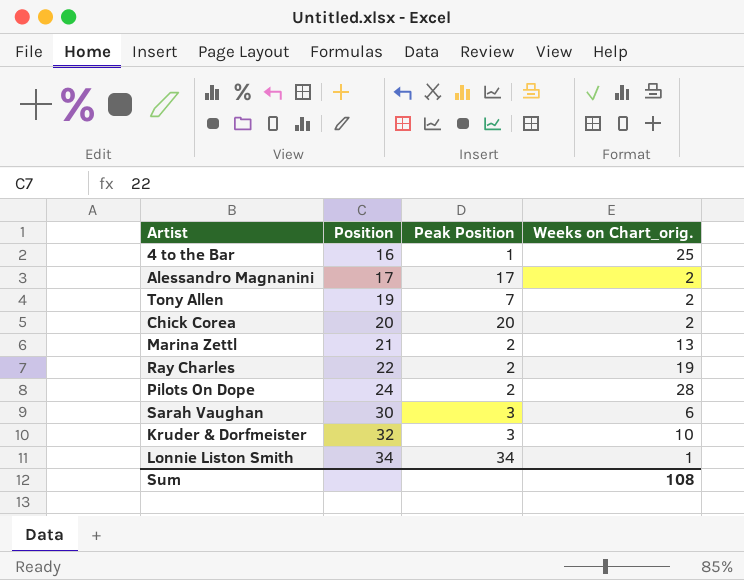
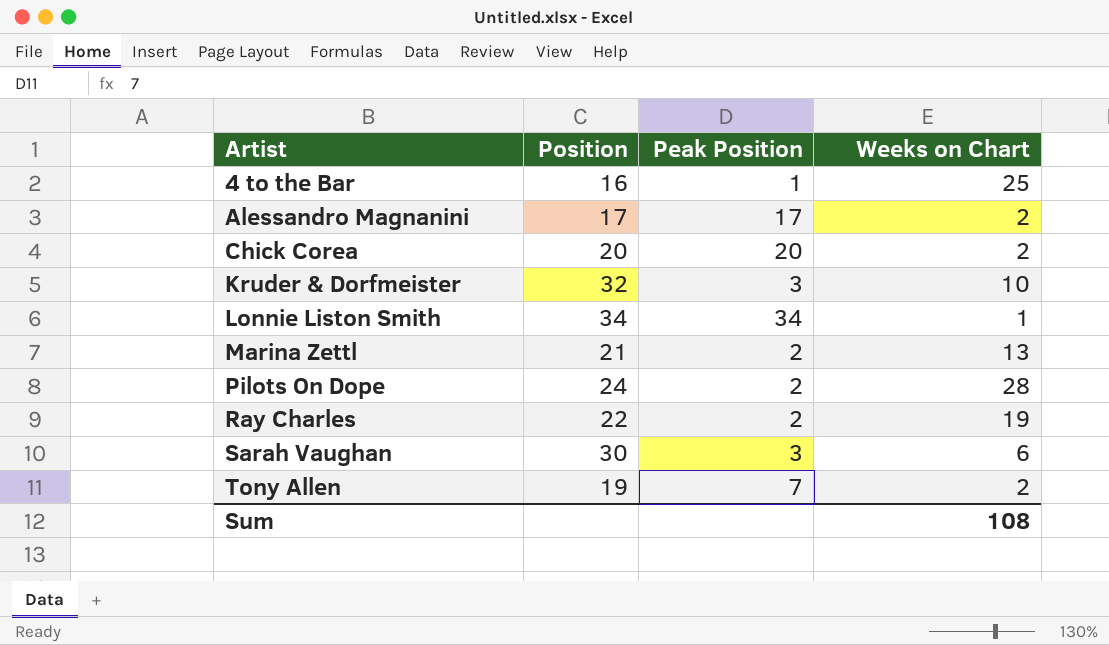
row order: Position ascending -> Artist ascending
column name: Weeks on Chart_orig. -> Weeks on Chart

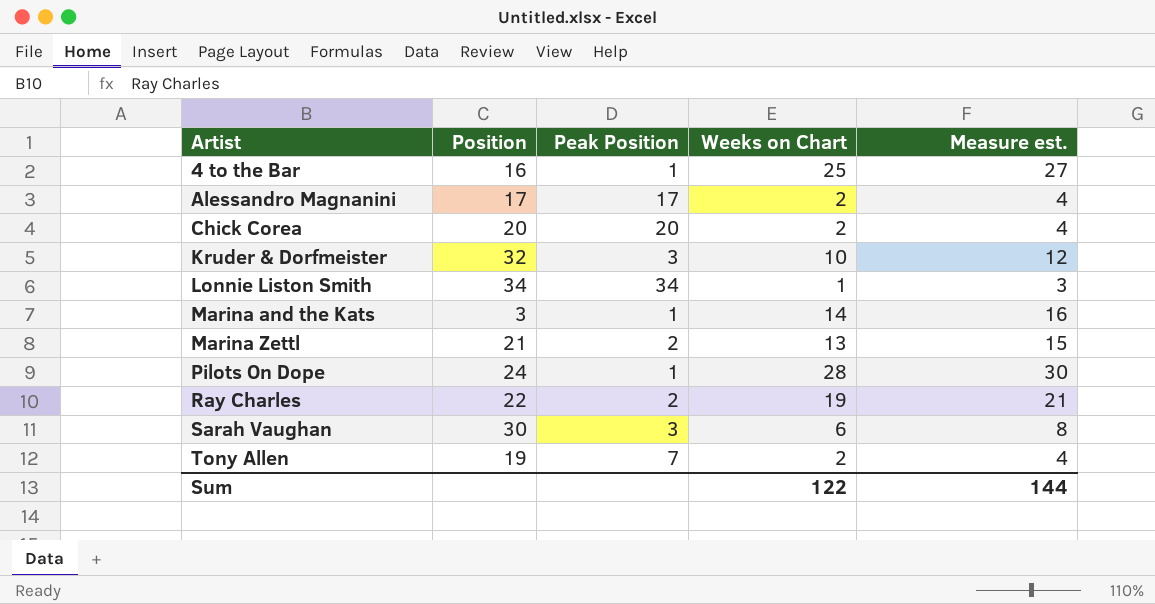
column Measure est. | formula: none -> [Weeks on Chart] + 2
row Marina and the Kats: none -> 3 | 1 | 14 | 16
Pilots On Dope | Peak Position: 2 -> 1
Sum | Weeks on Chart: 108 -> 122

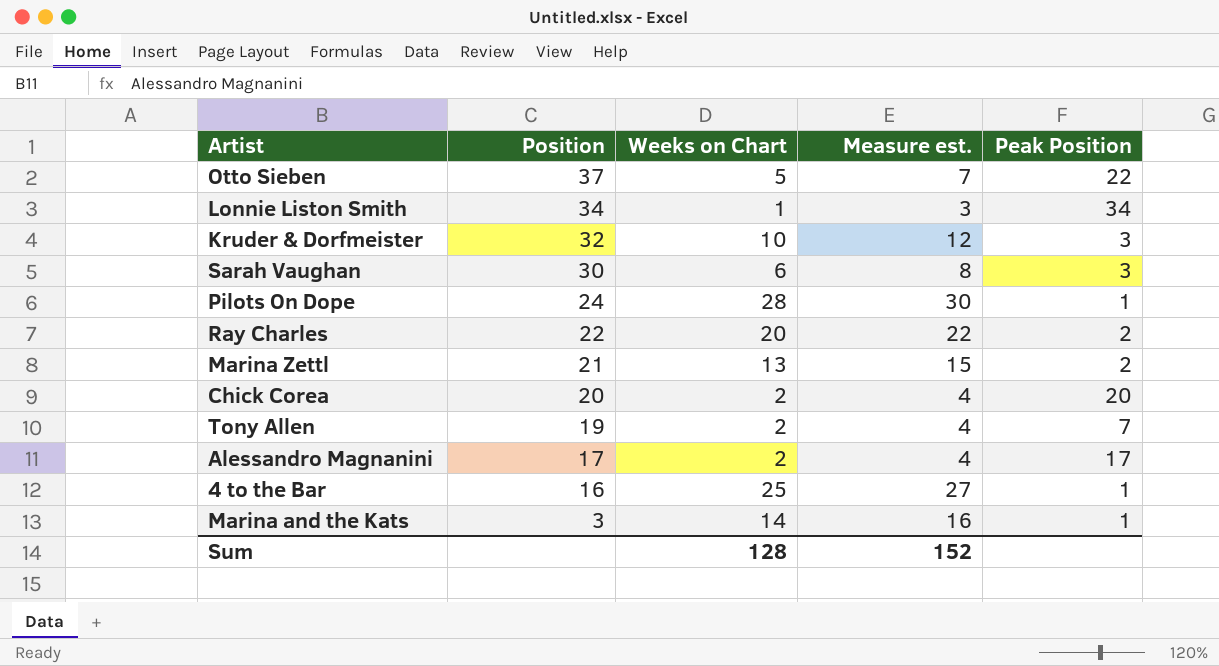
row order: Artist ascending -> Position descending
column Peak Position | position: 3 -> 5
row Otto Sieben: none -> 37 | 5 | 7 | 22
Ray Charles | Weeks on Chart: 19 -> 20
Ray Charles | Measure est.: 21 -> 22
Sum | Weeks on Chart: 122 -> 128
Sum | Measure est.: 144 -> 152

